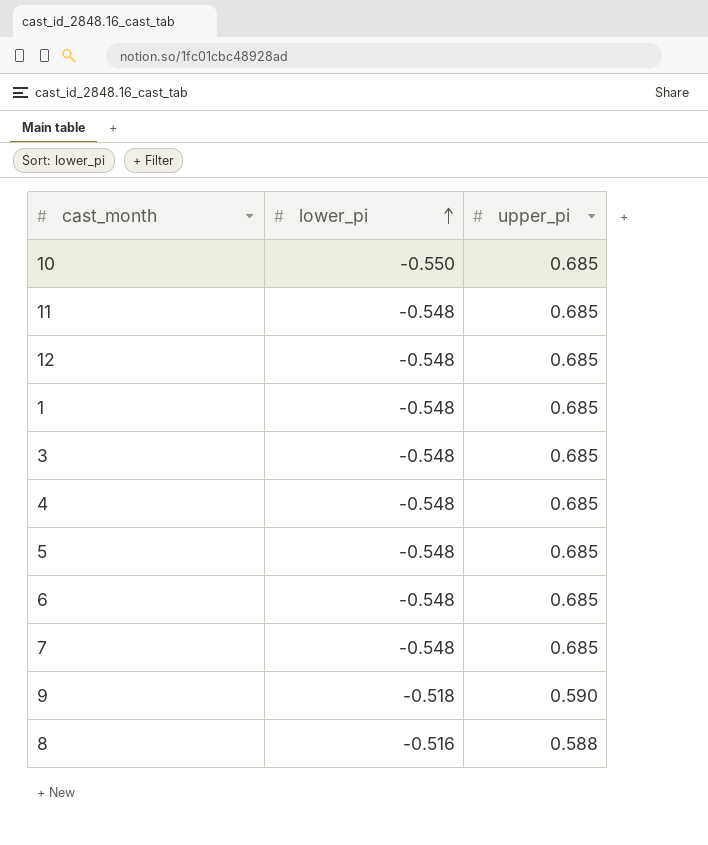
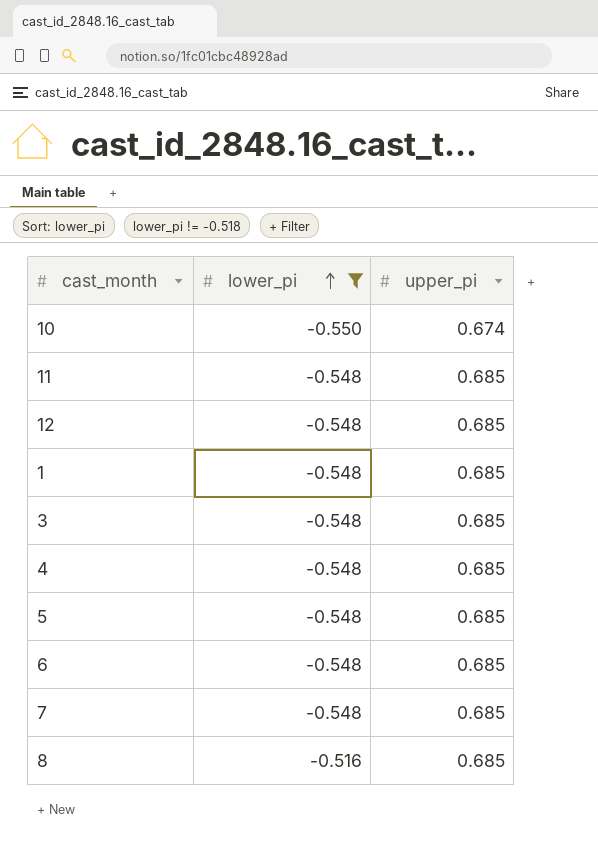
filter: none -> lower_pi != -0.518
10 | upper_pi: 0.685 -> 0.674
8 | upper_pi: 0.588 -> 0.685

